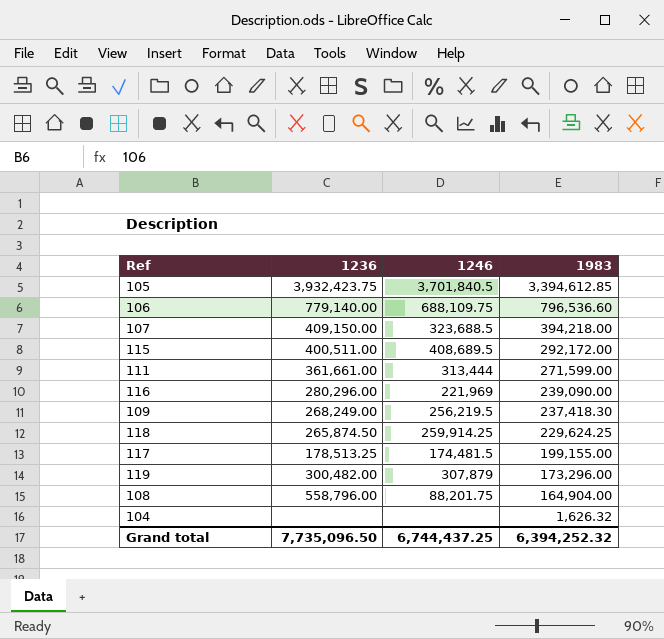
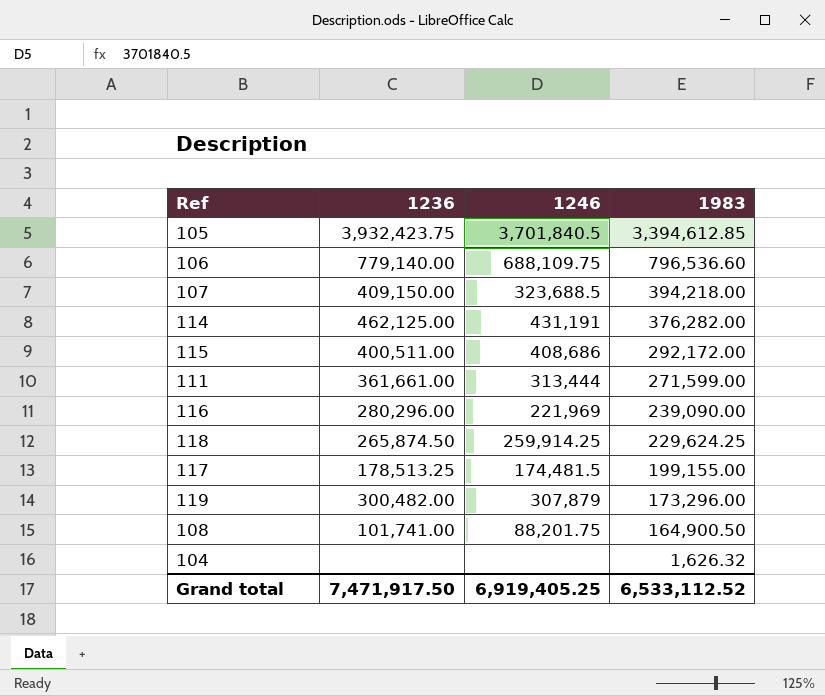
row 109: 268,249.00 | 256,219.5 | 237,418.30 -> none
row 114: none -> 462,125.00 | 431,191 | 376,282.00
115 | 1246: 408,689.5 -> 408,686
108 | 1236: 558,796.00 -> 101,741.00
108 | 1983: 164,904.00 -> 164,900.50
Grand total | 1236: 7,735,096.50 -> 7,471,917.50
Grand total | 1246: 6,744,437.25 -> 6,919,405.25
Grand total | 1983: 6,394,252.32 -> 6,533,112.52

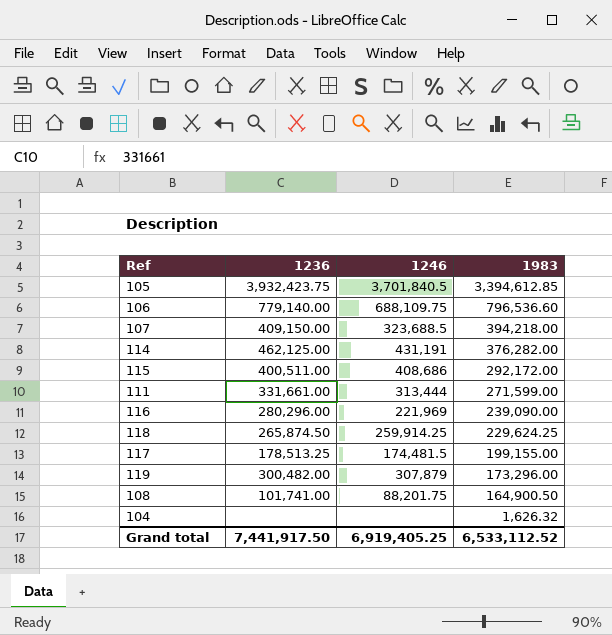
111 | 1236: 361,661.00 -> 331,661.00
Grand total | 1236: 7,471,917.50 -> 7,441,917.50

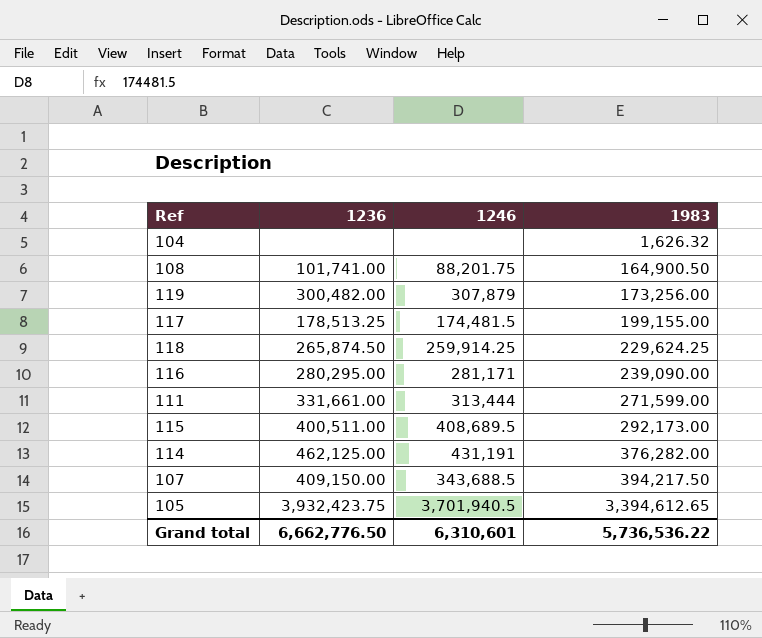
row order: 1983 descending -> 1983 ascending
row 106: 779,140.00 | 688,109.75 | 796,536.60 -> none
119 | 1983: 173,296.00 -> 173,256.00
116 | 1236: 280,296.00 -> 280,295.00
116 | 1246: 221,969 -> 281,171
115 | 1246: 408,686 -> 408,689.5
115 | 1983: 292,172.00 -> 292,173.00
107 | 1246: 323,688.5 -> 343,688.5
107 | 1983: 394,218.00 -> 394,217.50
105 | 1246: 3,701,840.5 -> 3,701,940.5
105 | 1983: 3,394,612.85 -> 3,394,612.65
Grand total | 1236: 7,441,917.50 -> 6,662,776.50
Grand total | 1246: 6,919,405.25 -> 6,310,601
Grand total | 1983: 6,533,112.52 -> 5,736,536.22

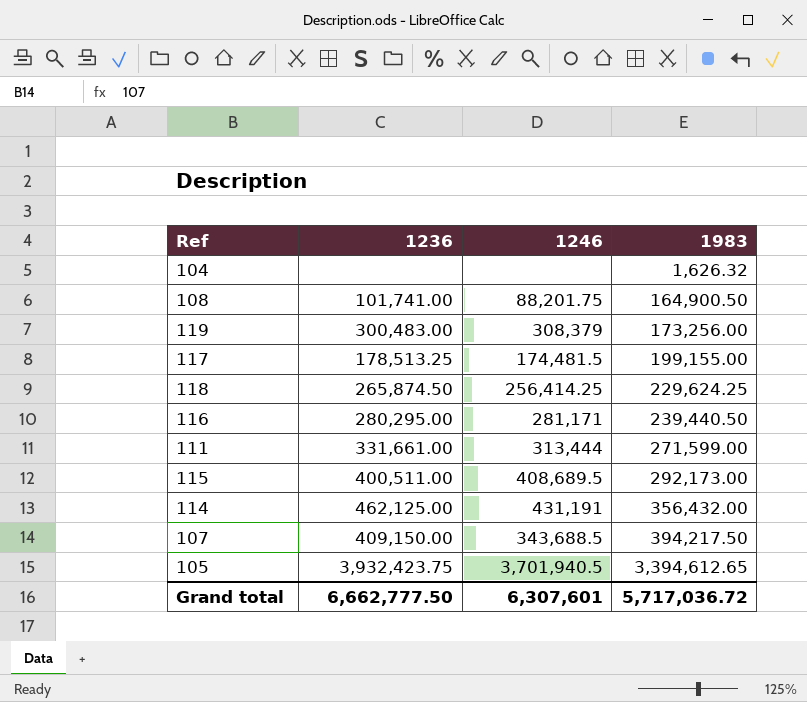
119 | 1236: 300,482.00 -> 300,483.00
119 | 1246: 307,879 -> 308,379
118 | 1246: 259,914.25 -> 256,414.25
116 | 1983: 239,090.00 -> 239,440.50
114 | 1983: 376,282.00 -> 356,432.00
Grand total | 1236: 6,662,776.50 -> 6,662,777.50
Grand total | 1246: 6,310,601 -> 6,307,601
Grand total | 1983: 5,736,536.22 -> 5,717,036.72

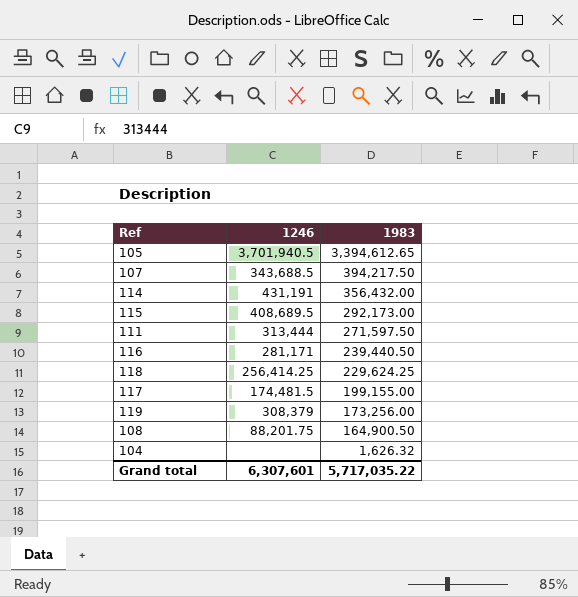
row order: 1983 ascending -> 1983 descending
column 1236 | position: 2 -> none
111 | 1983: 271,599.00 -> 271,597.50
Grand total | 1983: 5,717,036.72 -> 5,717,035.22

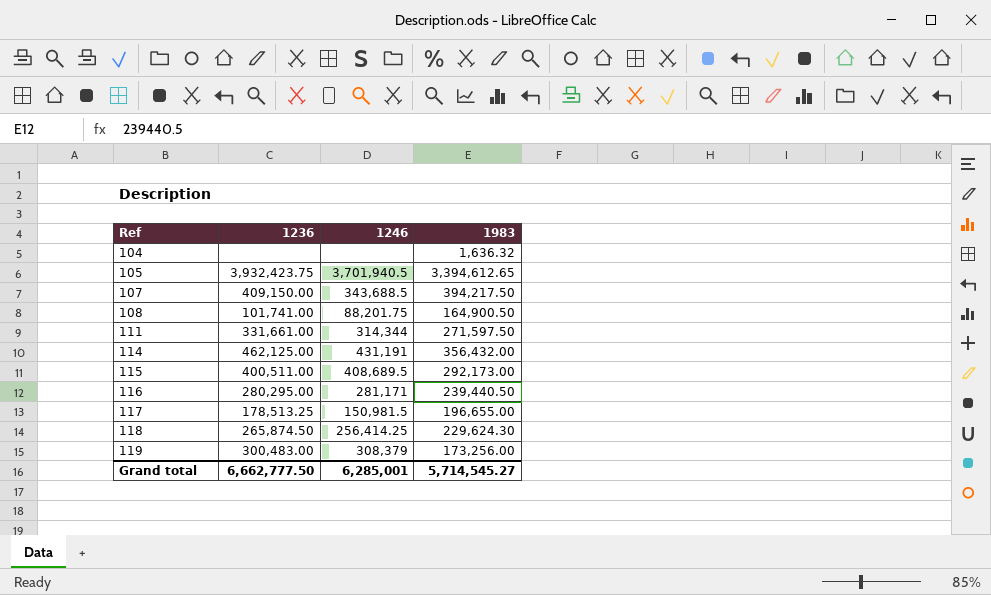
row order: 1983 descending -> Ref ascending
column 1236 | position: none -> 2
104 | 1983: 1,626.32 -> 1,636.32
111 | 1246: 313,444 -> 314,344
117 | 1246: 174,481.5 -> 150,981.5
117 | 1983: 199,155.00 -> 196,655.00
118 | 1983: 229,624.25 -> 229,624.30
Grand total | 1246: 6,307,601 -> 6,285,001
Grand total | 1983: 5,717,035.22 -> 5,714,545.27

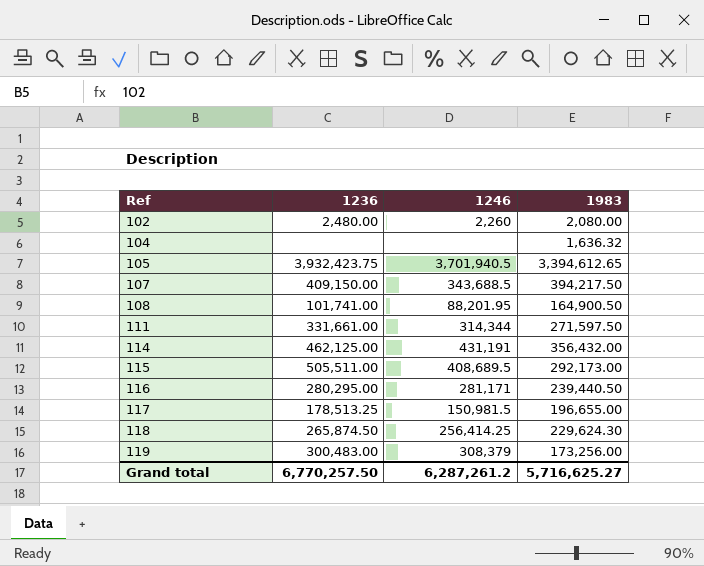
row 102: none -> 2,480.00 | 2,260 | 2,080.00
108 | 1246: 88,201.75 -> 88,201.95
115 | 1236: 400,511.00 -> 505,511.00
Grand total | 1236: 6,662,777.50 -> 6,770,257.50
Grand total | 1246: 6,285,001 -> 6,287,261.2
Grand total | 1983: 5,714,545.27 -> 5,716,625.27

